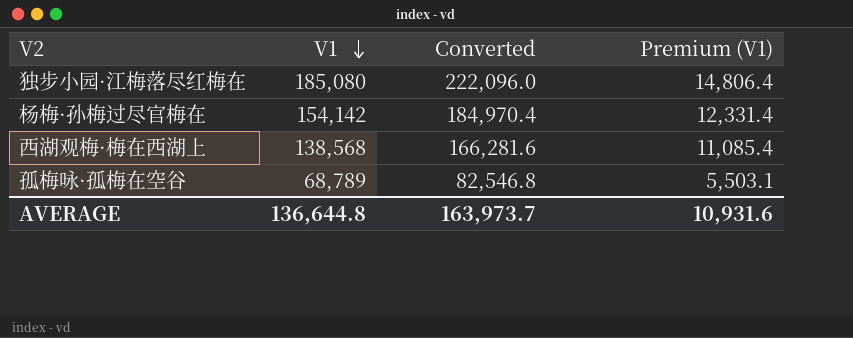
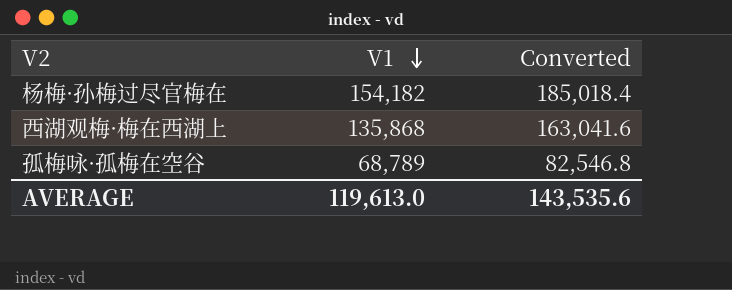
column Premium (V1) | formula: [V1] * 0.08 -> none
row 独步小园·江梅落尽红梅在: 185,080 | 222,096.0 | 14,806.4 -> none
杨梅·孙梅过尽官梅在 | V1: 154,142 -> 154,182
杨梅·孙梅过尽官梅在 | Converted: 184,970.4 -> 185,018.4
西湖观梅·梅在西湖上 | V1: 138,568 -> 135,868
西湖观梅·梅在西湖上 | Converted: 166,281.6 -> 163,041.6
AVERAGE | V1: 136,644.8 -> 119,613.0
AVERAGE | Converted: 163,973.7 -> 143,535.6

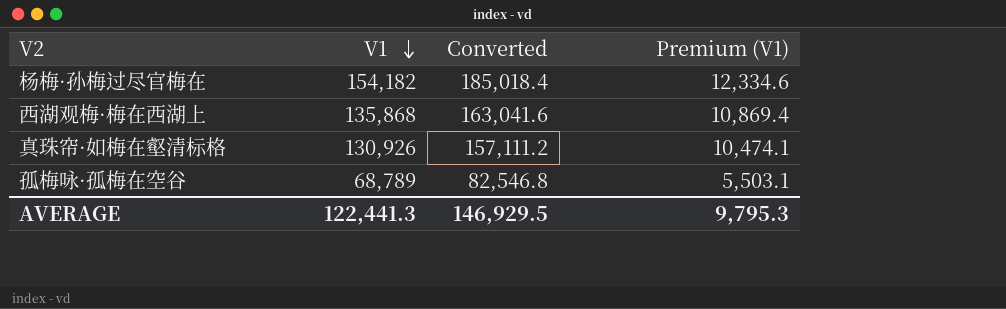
column Premium (V1) | formula: none -> [V1] * 0.08
row 真珠帘·如梅在壑清标格: none -> 130,926 | 157,111.2 | 10,474.1
AVERAGE | V1: 119,613.0 -> 122,441.3
AVERAGE | Converted: 143,535.6 -> 146,929.5

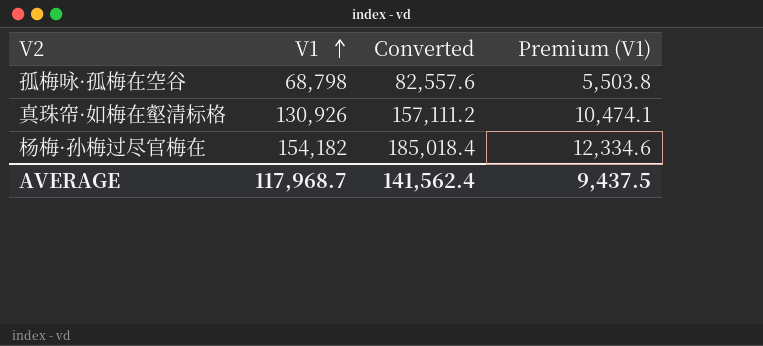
row order: V1 descending -> V1 ascending
row 西湖观梅·梅在西湖上: 135,868 | 163,041.6 | 10,869.4 -> none
孤梅咏·孤梅在空谷 | V1: 68,789 -> 68,798
孤梅咏·孤梅在空谷 | Converted: 82,546.8 -> 82,557.6
孤梅咏·孤梅在空谷 | Premium (V1): 5,503.1 -> 5,503.8
AVERAGE | V1: 122,441.3 -> 117,968.7
AVERAGE | Converted: 146,929.5 -> 141,562.4
AVERAGE | Premium (V1): 9,795.3 -> 9,437.5

